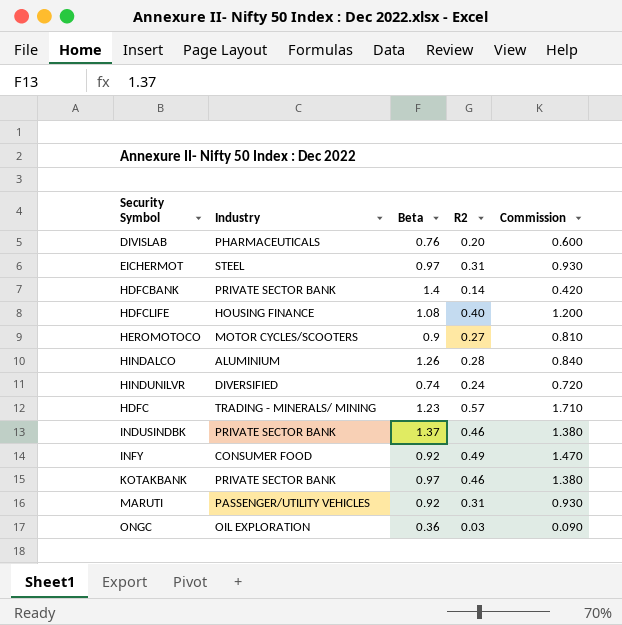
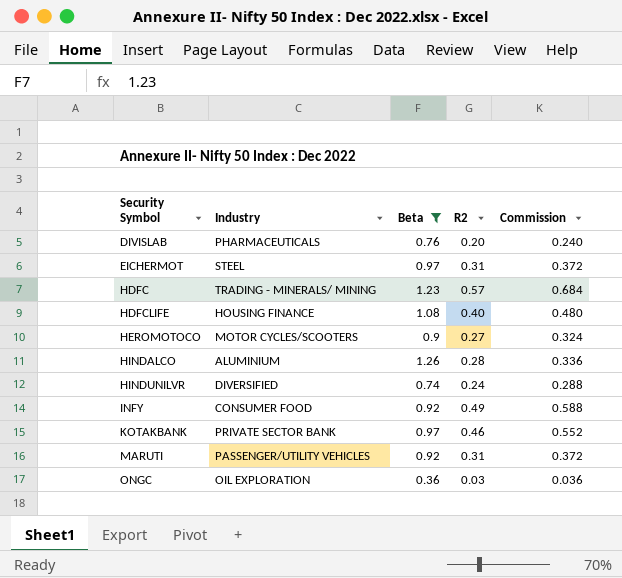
filter: none -> Beta <= 1.26
row order: none -> Security Symbol ascending
column Commission | formula: [R2] * 3 -> [R2] * 1.2

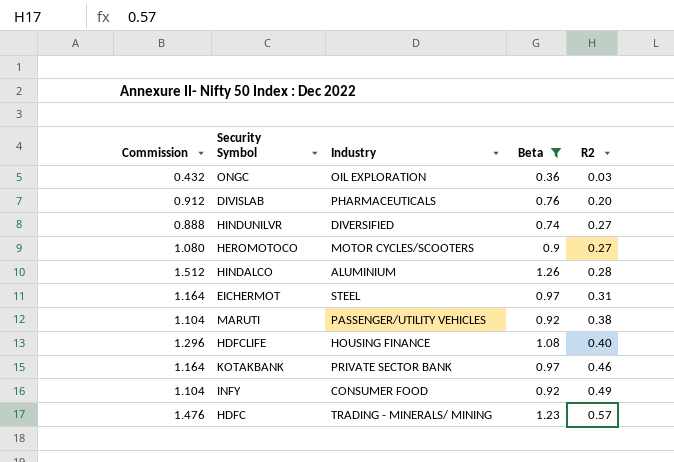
row order: Security Symbol ascending -> R2 ascending
column Commission | formula: [R2] * 1.2 -> [Beta] * 1.2
column Commission | position: 5 -> 1
HINDUNILVR | R2: 0.24 -> 0.27
MARUTI | R2: 0.31 -> 0.38

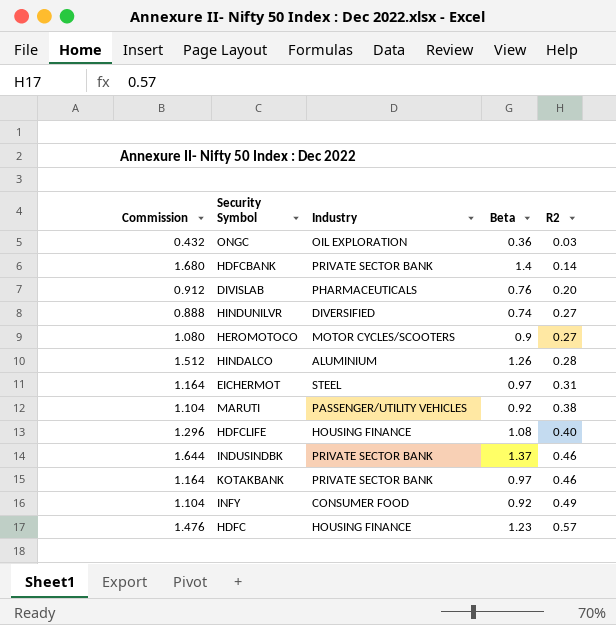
filter: Beta <= 1.26 -> none
HDFC | Industry: TRADING - MINERALS/ MINING -> HOUSING FINANCE

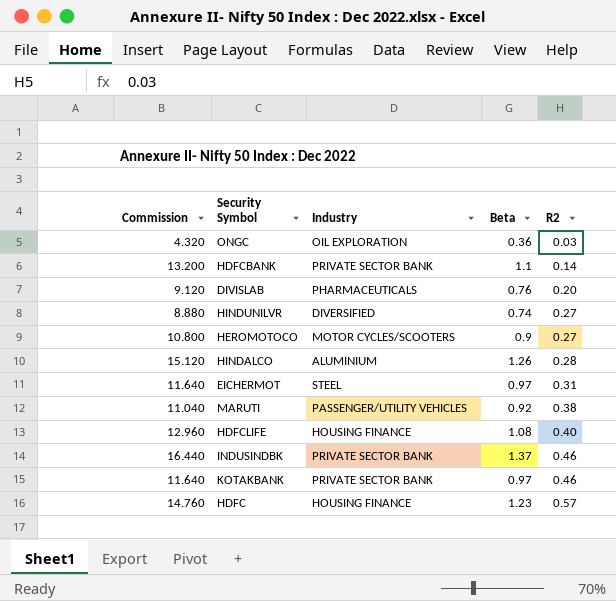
column Commission | formula: [Beta] * 1.2 -> [Beta] * 12
row INFY: 1.104 | CONSUMER FOOD | 0.92 | 0.49 -> none
HDFCBANK | Beta: 1.4 -> 1.1

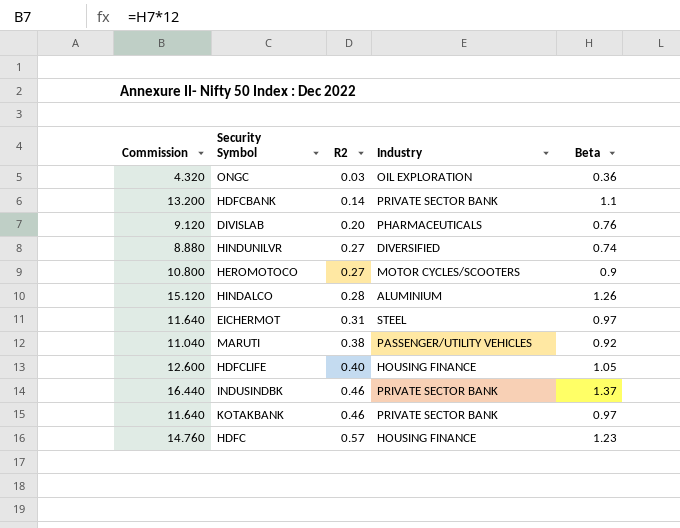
column R2 | position: 5 -> 3
HDFCLIFE | Commission: 12.960 -> 12.600
HDFCLIFE | Beta: 1.08 -> 1.05

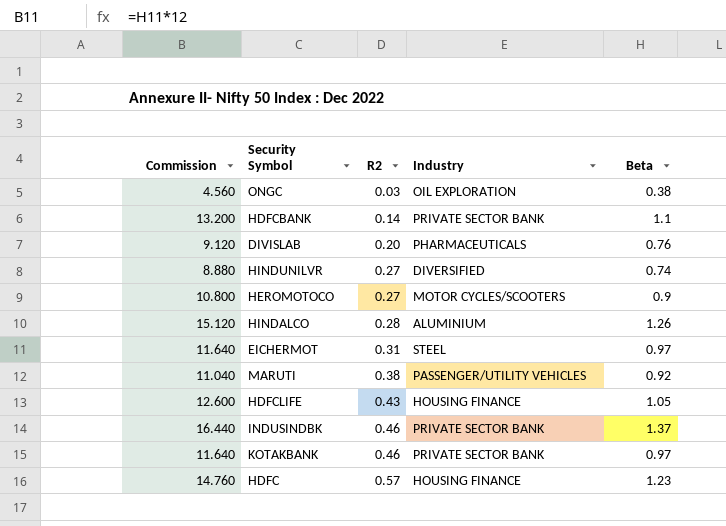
ONGC | Commission: 4.320 -> 4.560
ONGC | Beta: 0.36 -> 0.38
HDFCLIFE | R2: 0.40 -> 0.43

